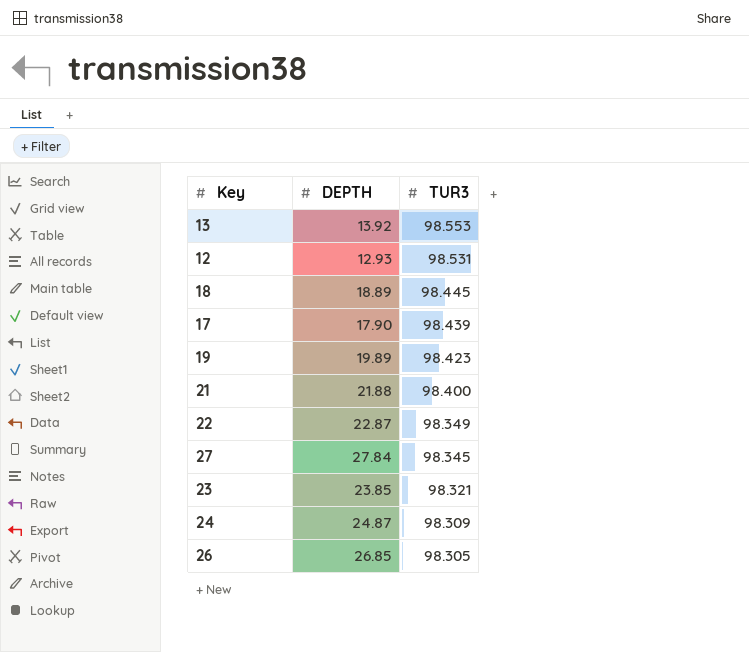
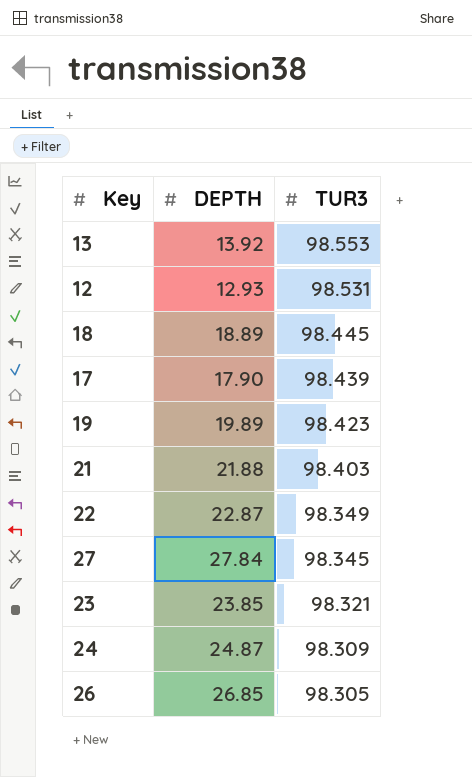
21 | TUR3: 98.400 -> 98.403

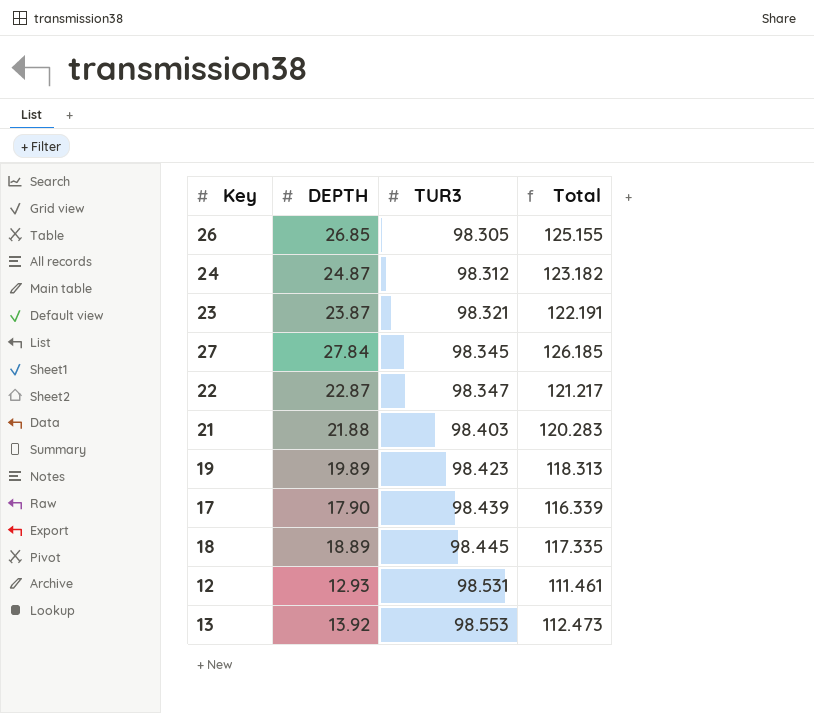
row order: TUR3 descending -> TUR3 ascending
column Total | formula: none -> [DEPTH] + [TUR3]
24 | TUR3: 98.309 -> 98.312
23 | DEPTH: 23.85 -> 23.87
22 | TUR3: 98.349 -> 98.347

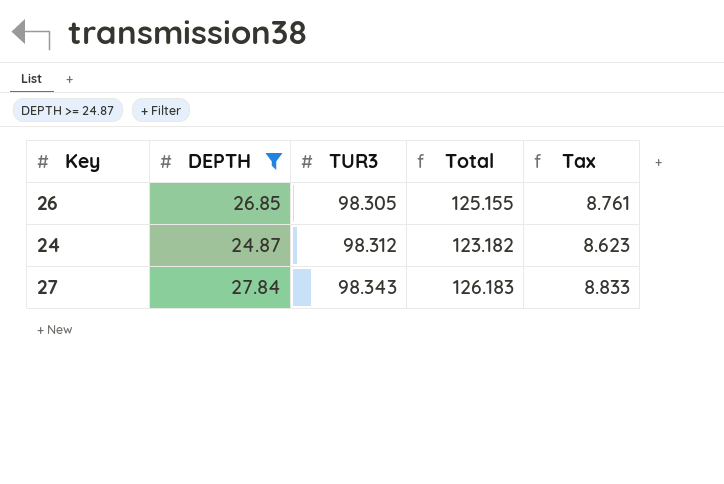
filter: none -> DEPTH >= 24.87
column Tax | formula: none -> [Total] * 0.07
27 | TUR3: 98.345 -> 98.343
27 | Total: 126.185 -> 126.183

